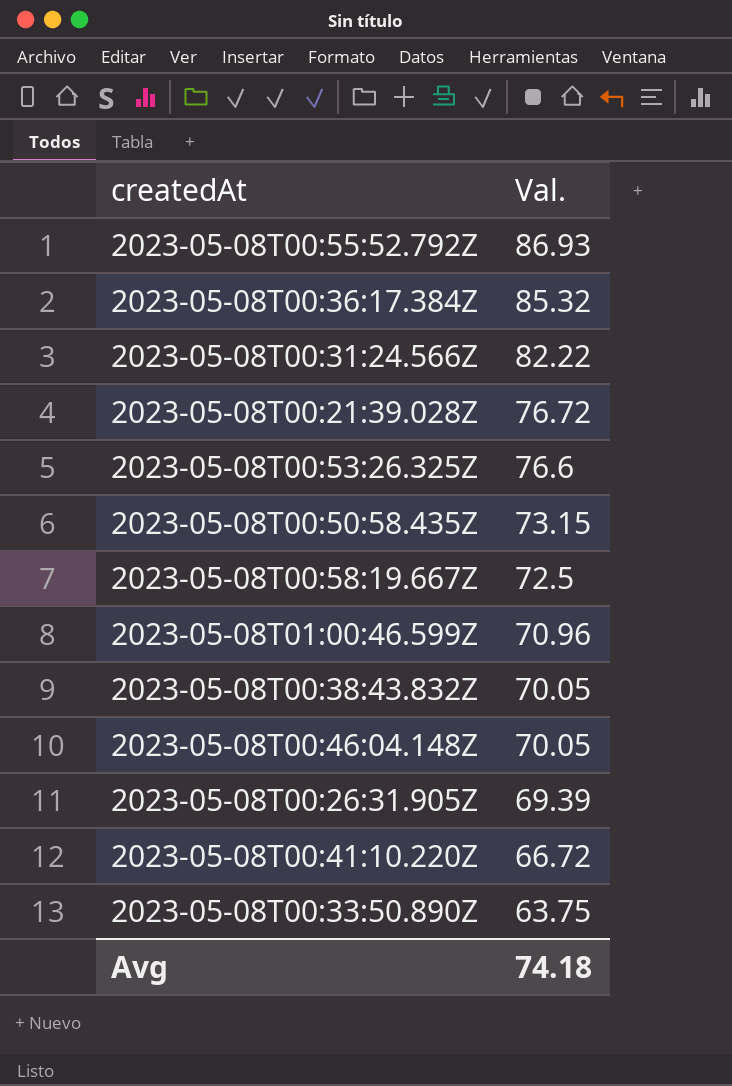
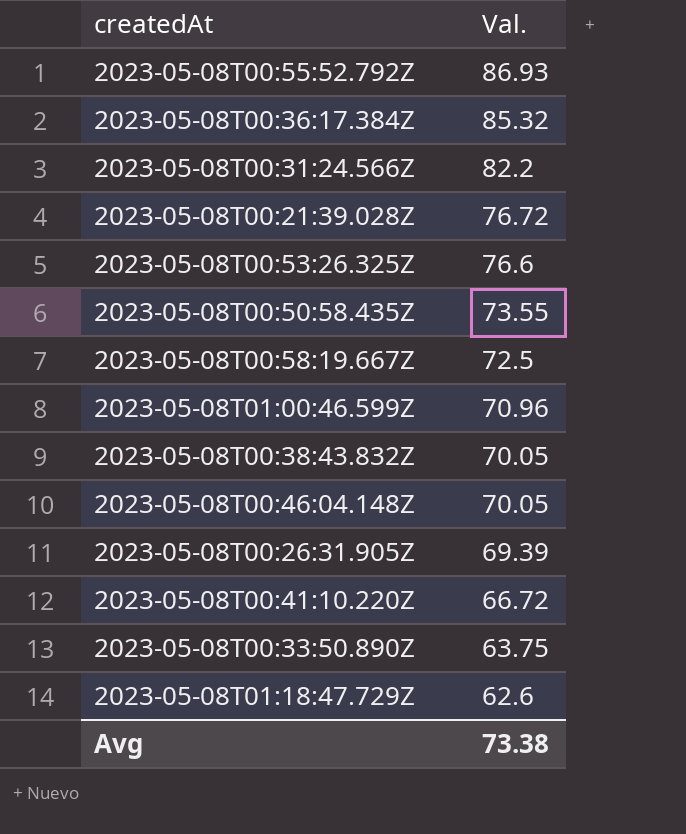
2023-05-08T00:31:24.566Z | Val.: 82.22 -> 82.2
2023-05-08T00:50:58.435Z | Val.: 73.15 -> 73.55
row 2023-05-08T01:18:47.729Z: none -> 62.6
Avg | Val.: 74.18 -> 73.38

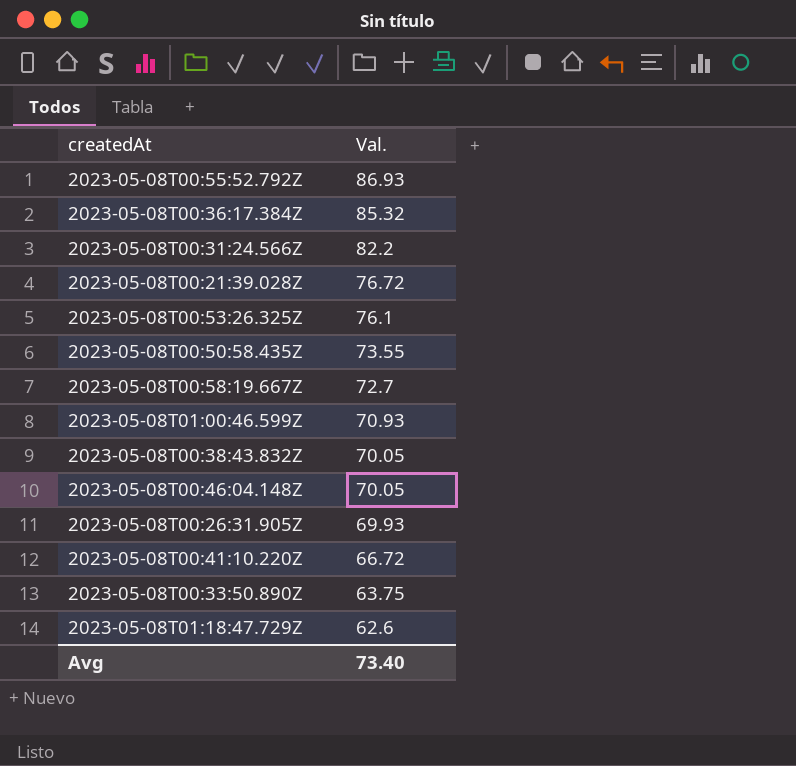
2023-05-08T00:53:26.325Z | Val.: 76.6 -> 76.1
2023-05-08T00:58:19.667Z | Val.: 72.5 -> 72.7
2023-05-08T01:00:46.599Z | Val.: 70.96 -> 70.93
2023-05-08T00:26:31.905Z | Val.: 69.39 -> 69.93
Avg | Val.: 73.38 -> 73.40

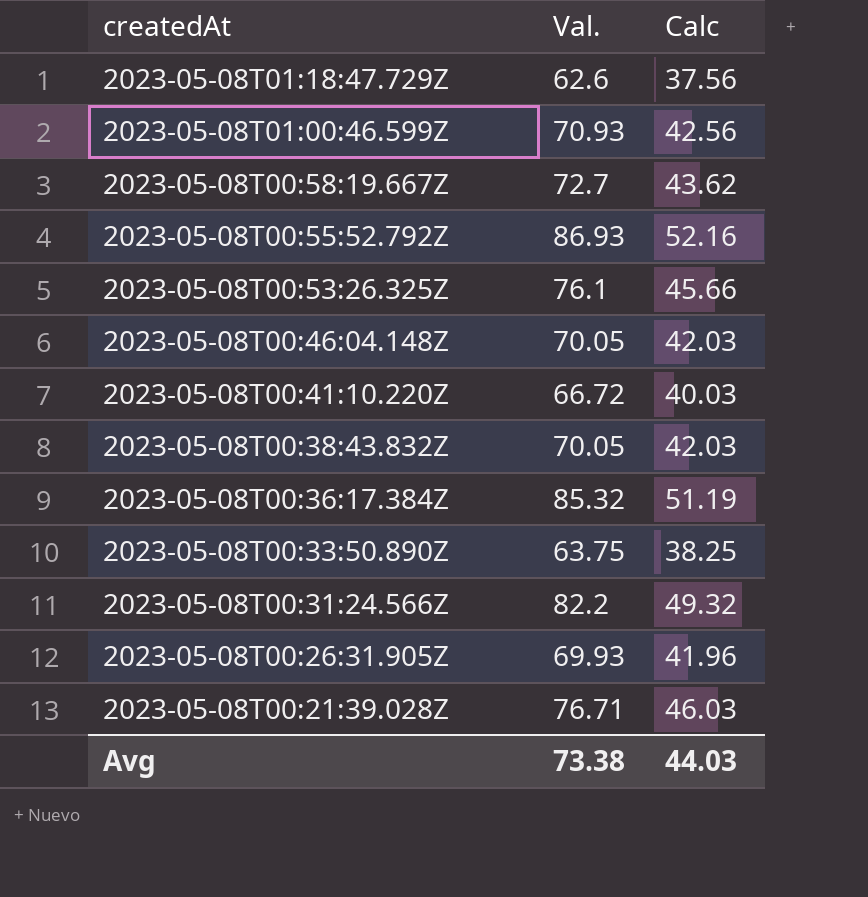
row order: Val. descending -> createdAt descending
column Calc | formula: none -> [Val.] * 0.6
row 2023-05-08T00:50:58.435Z: 73.55 -> none
2023-05-08T00:21:39.028Z | Val.: 76.72 -> 76.71
Avg | Val.: 73.40 -> 73.38

